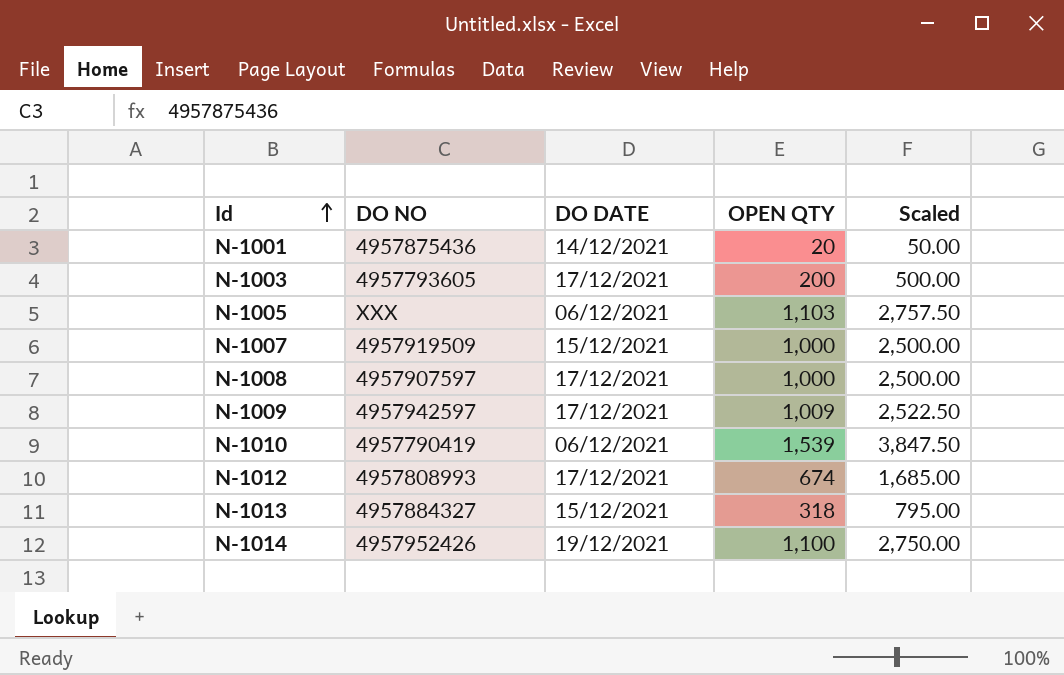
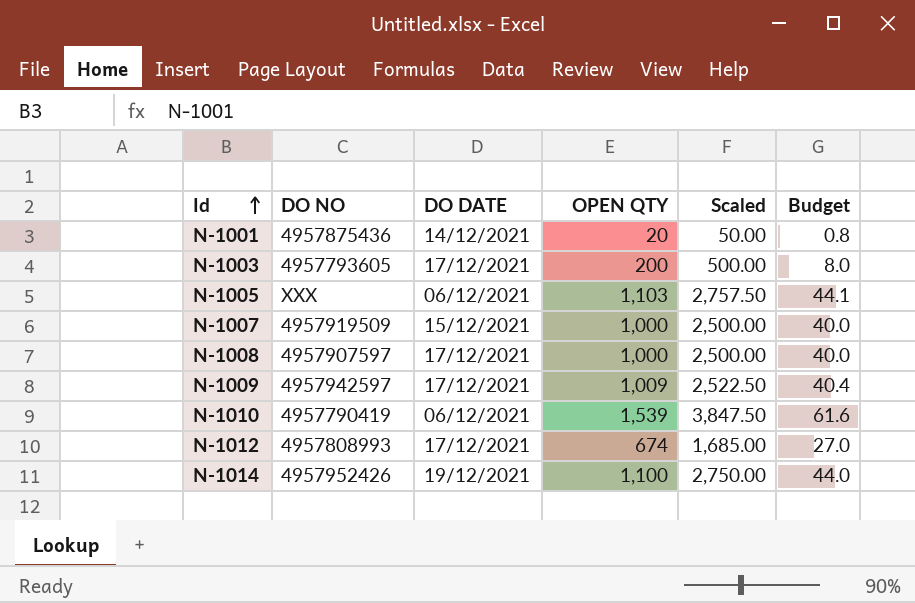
column Budget | formula: none -> [OPEN QTY] * 0.04
row N-1013: 4957884327 | 15/12/2021 | 318 | 795.00 -> none

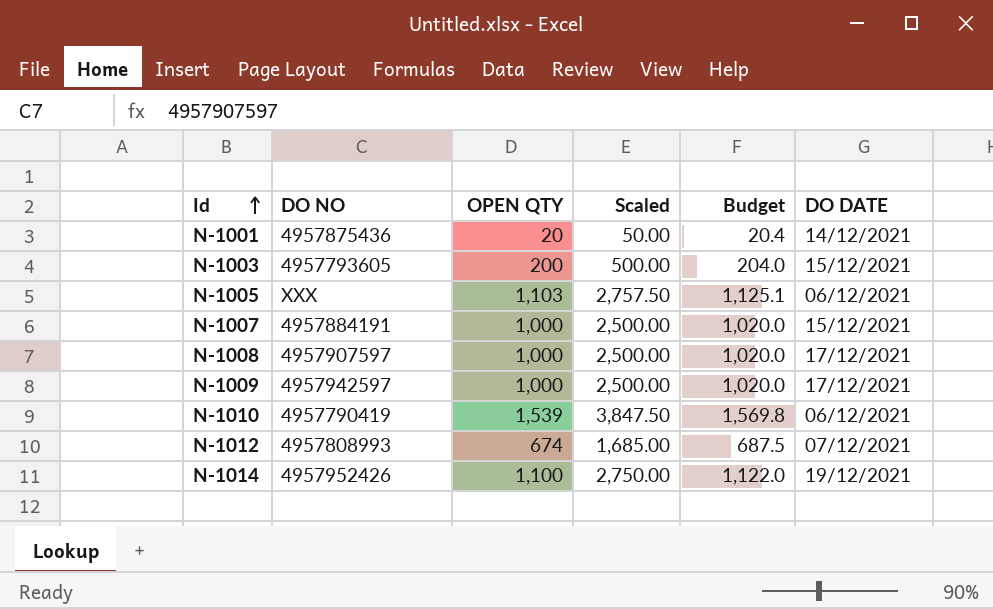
column Budget | formula: [OPEN QTY] * 0.04 -> [OPEN QTY] * 1.02
column DO DATE | position: 3 -> 6
N-1003 | DO DATE: 17/12/2021 -> 15/12/2021
N-1007 | DO NO: 4957919509 -> 4957884191
N-1009 | OPEN QTY: 1,009 -> 1,000
N-1009 | Scaled: 2,522.50 -> 2,500.00
N-1012 | DO DATE: 17/12/2021 -> 07/12/2021

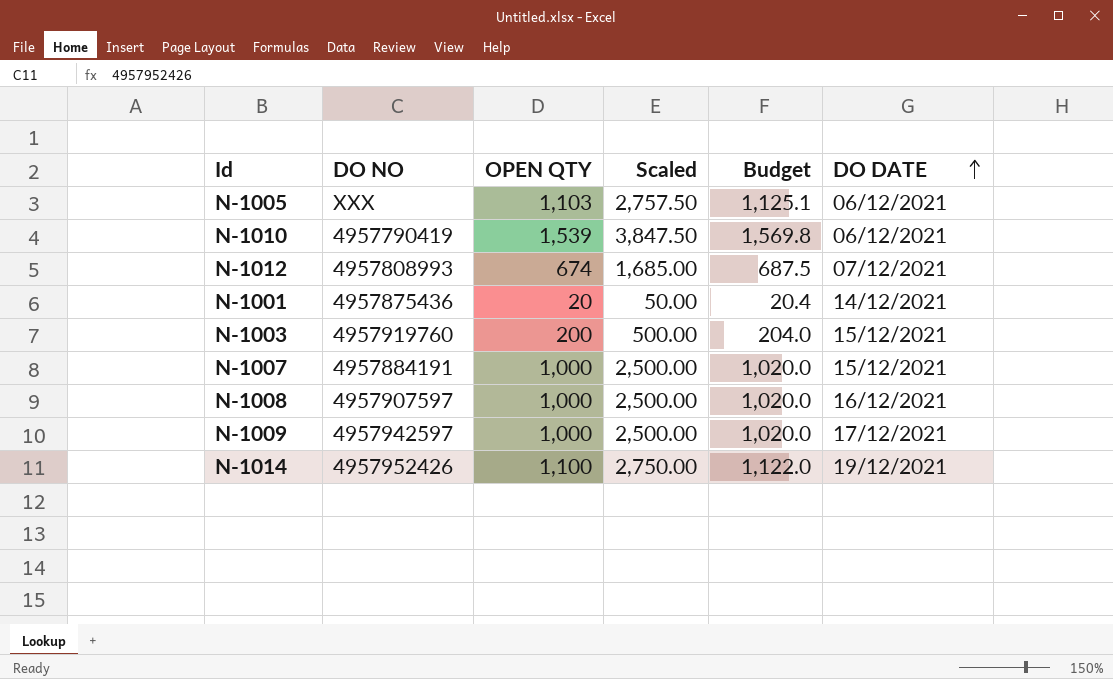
row order: Id ascending -> DO DATE ascending
N-1003 | DO NO: 4957793605 -> 4957919760
N-1008 | DO DATE: 17/12/2021 -> 16/12/2021

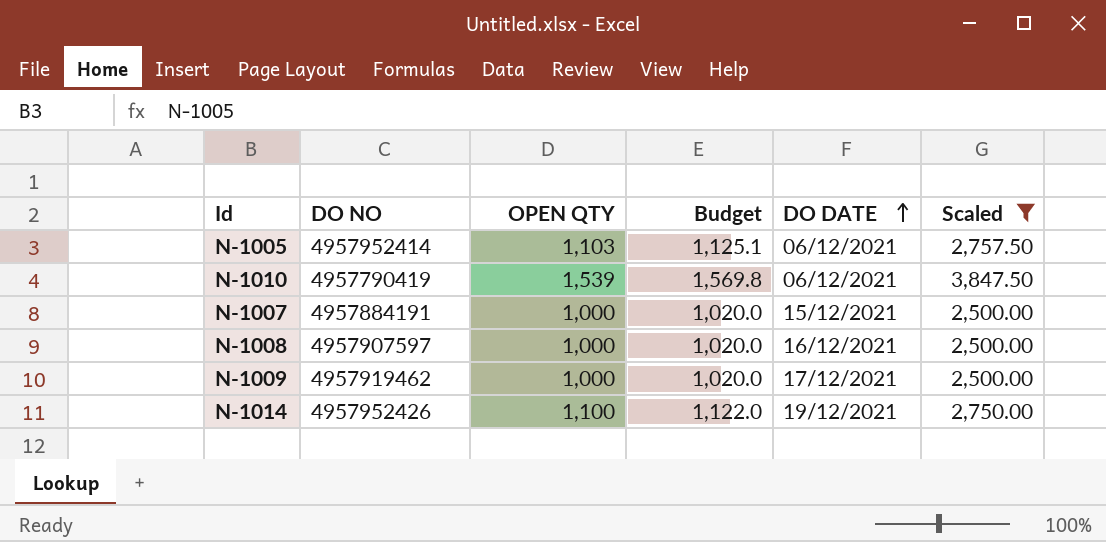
filter: none -> Scaled >= 2,500.00
column Scaled | position: 4 -> 6
N-1005 | DO NO: XXX -> 4957952414
N-1009 | DO NO: 4957942597 -> 4957919462

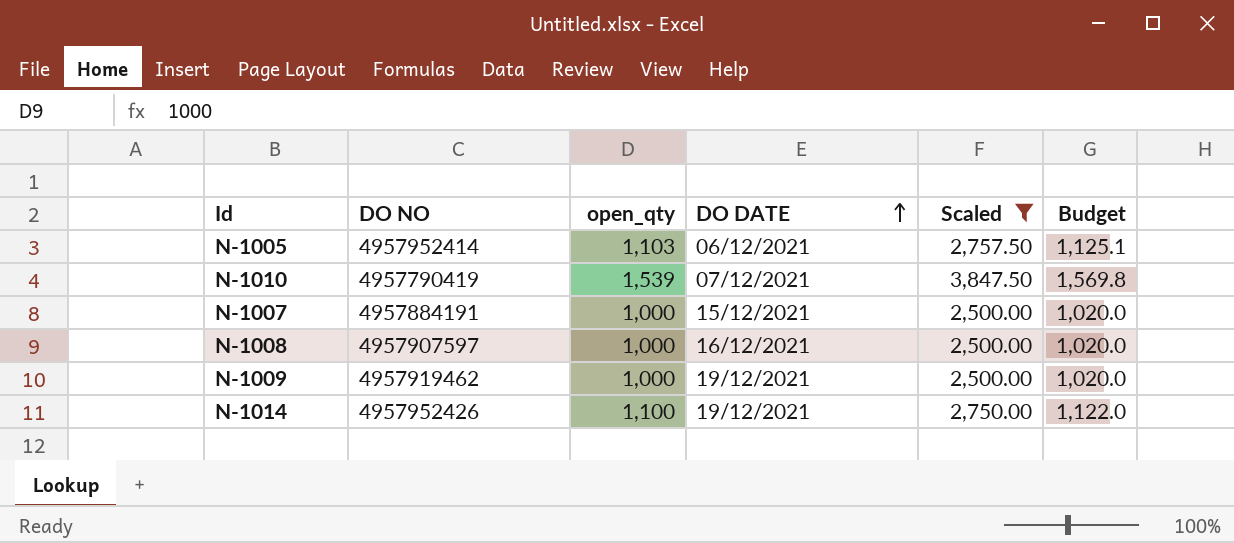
column name: OPEN QTY -> open_qty
column Budget | position: 4 -> 6
N-1010 | DO DATE: 06/12/2021 -> 07/12/2021
N-1009 | DO DATE: 17/12/2021 -> 19/12/2021

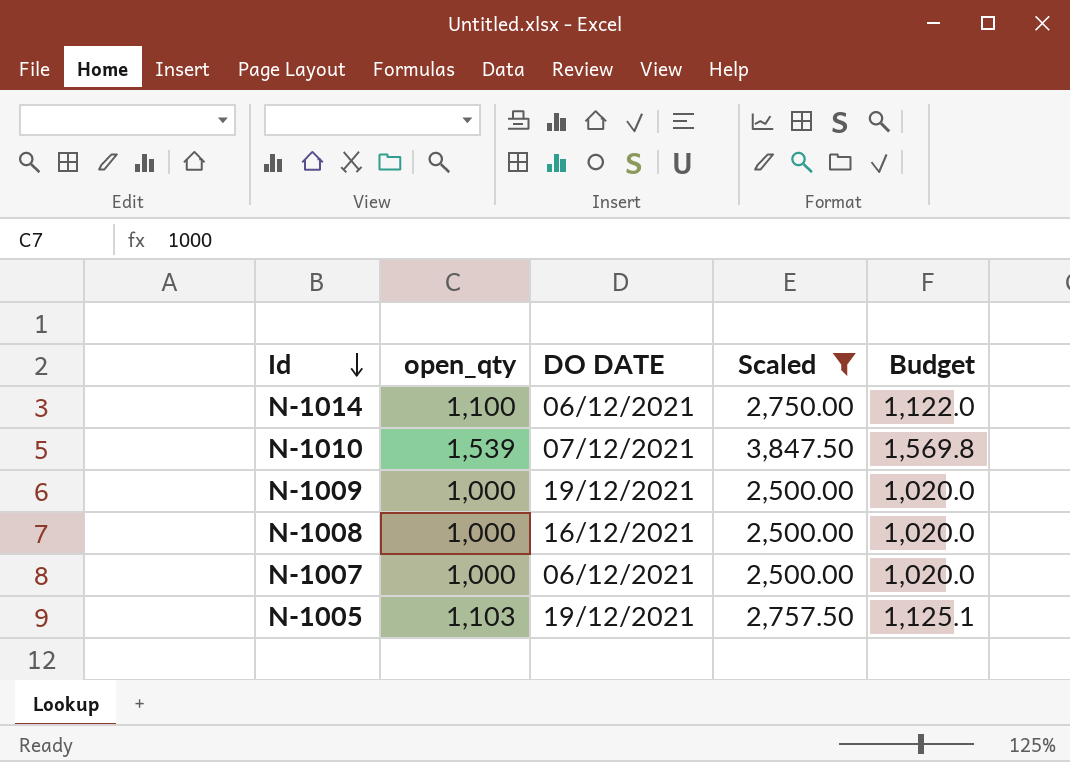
row order: DO DATE ascending -> Id descending
column DO NO | position: 2 -> none
N-1014 | DO DATE: 19/12/2021 -> 06/12/2021
N-1007 | DO DATE: 15/12/2021 -> 06/12/2021
N-1005 | DO DATE: 06/12/2021 -> 19/12/2021

